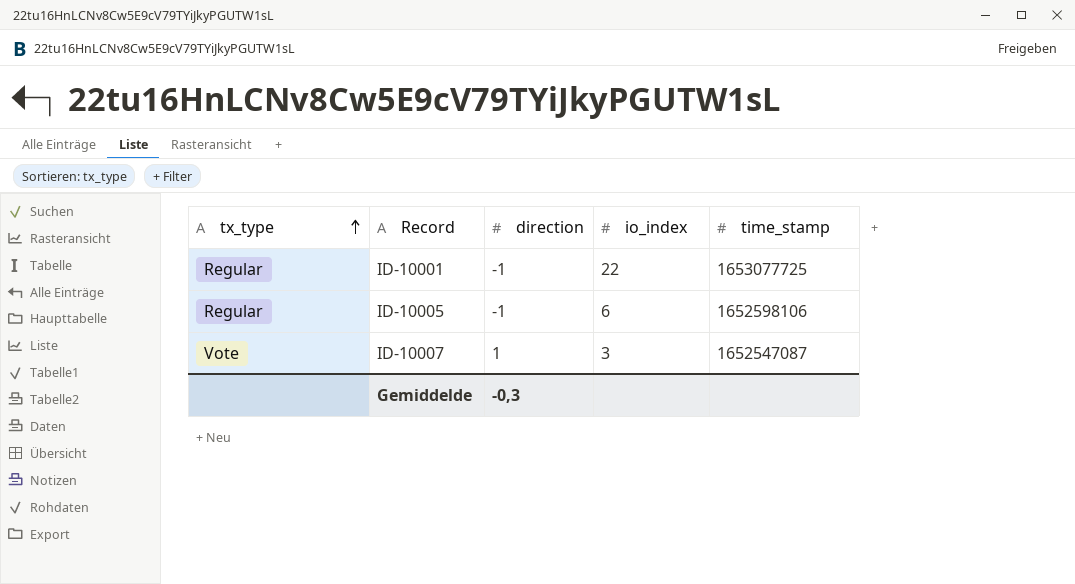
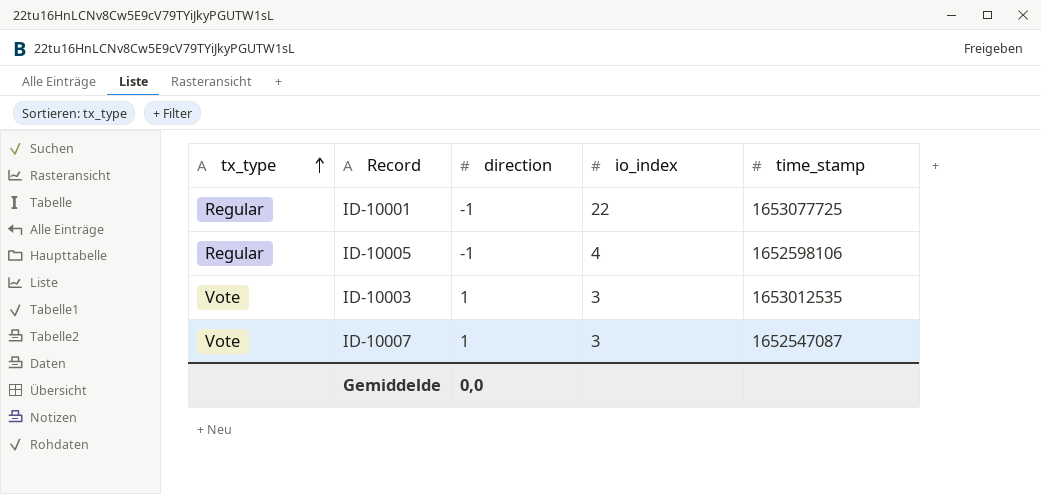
ID-10005 | io_index: 6 -> 4
row ID-10003: none -> Vote | 1 | 3 | 1653012535
Gemiddelde | direction: -0,3 -> 0,0

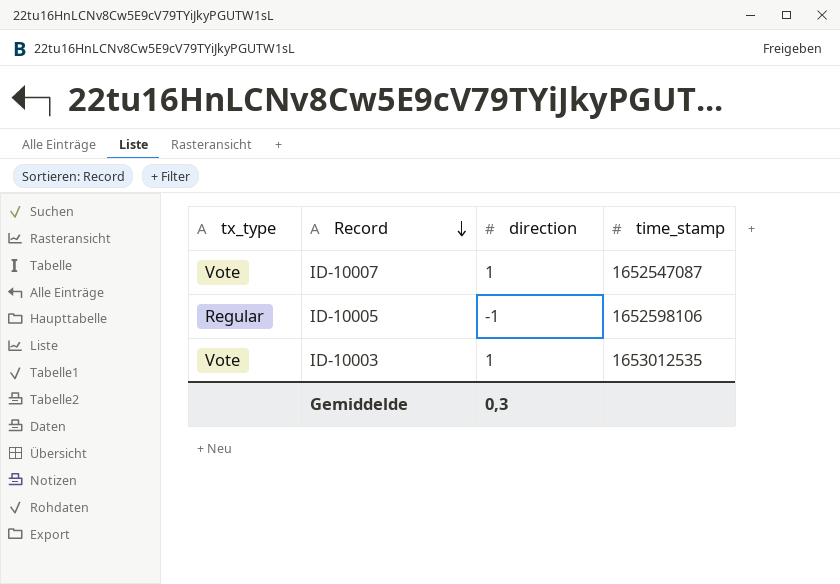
row order: tx_type ascending -> Record descending
column io_index | position: 4 -> none
row ID-10001: Regular | -1 | 22 | 1653077725 -> none
Gemiddelde | direction: 0,0 -> 0,3

